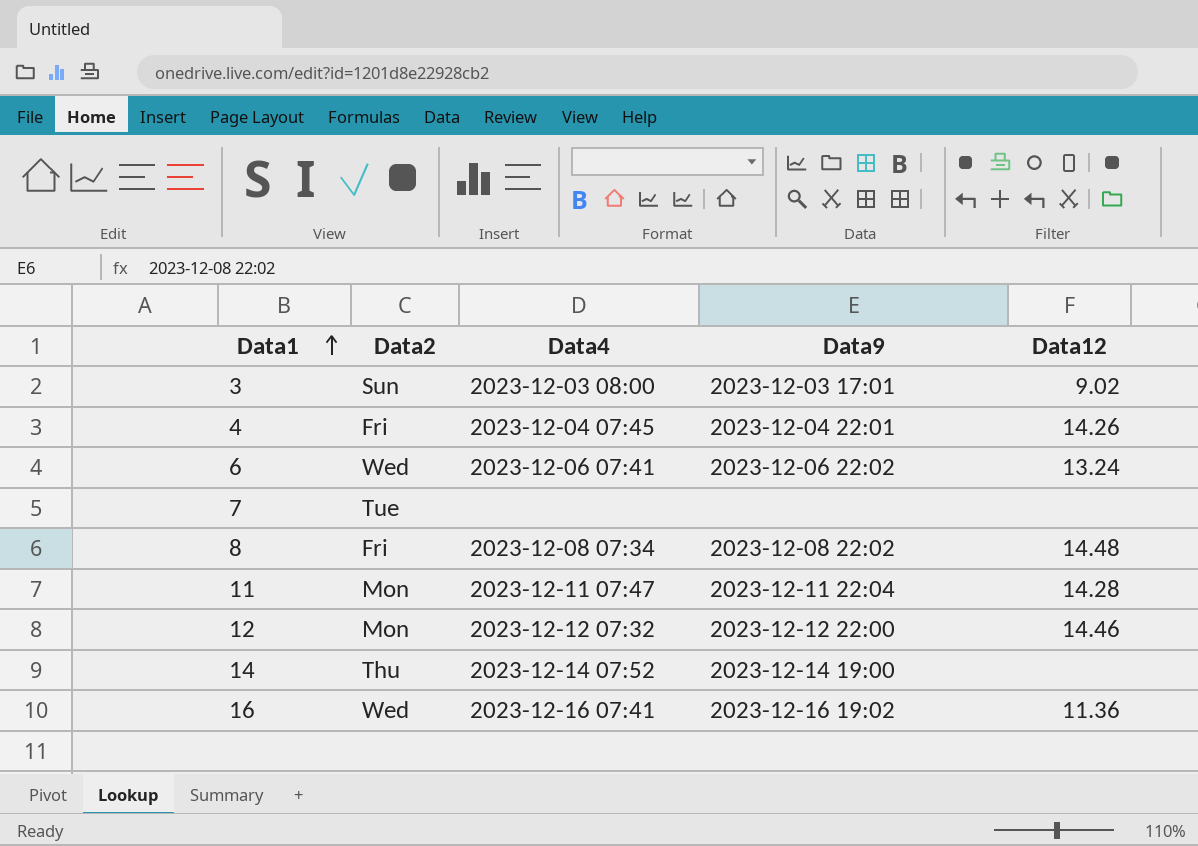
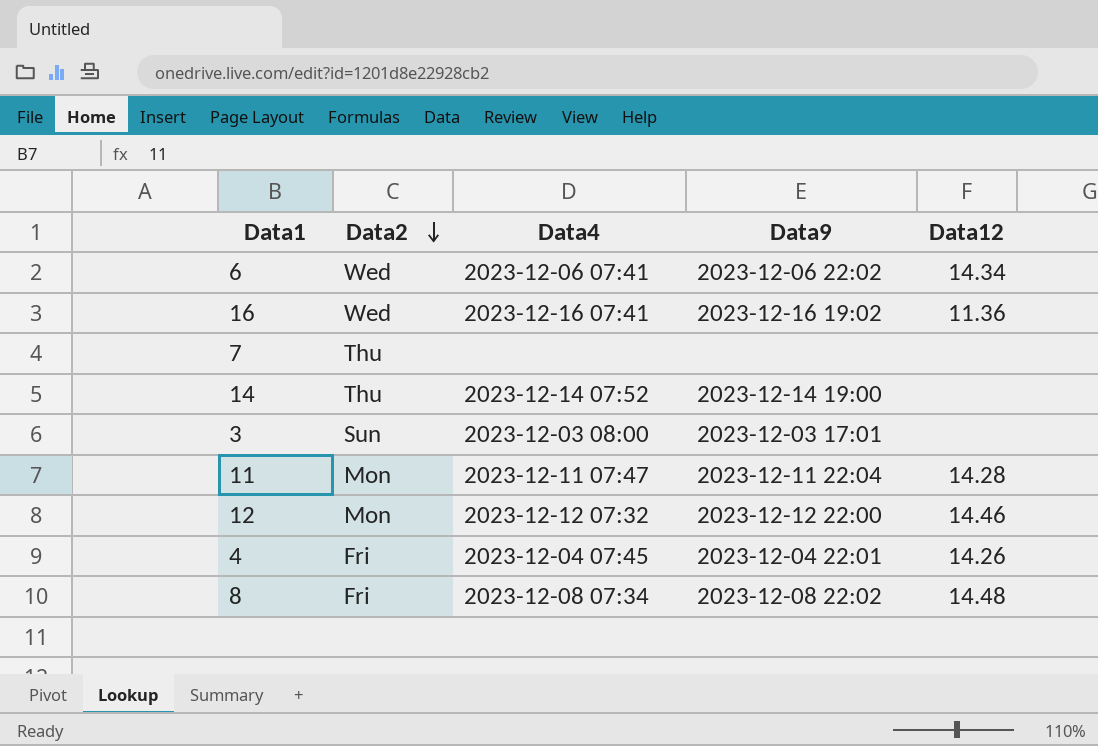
row order: Data1 ascending -> Data2 descending
6 | Data12: 13.24 -> 14.34
7 | Data2: Tue -> Thu
3 | Data12: 9.02 -> none

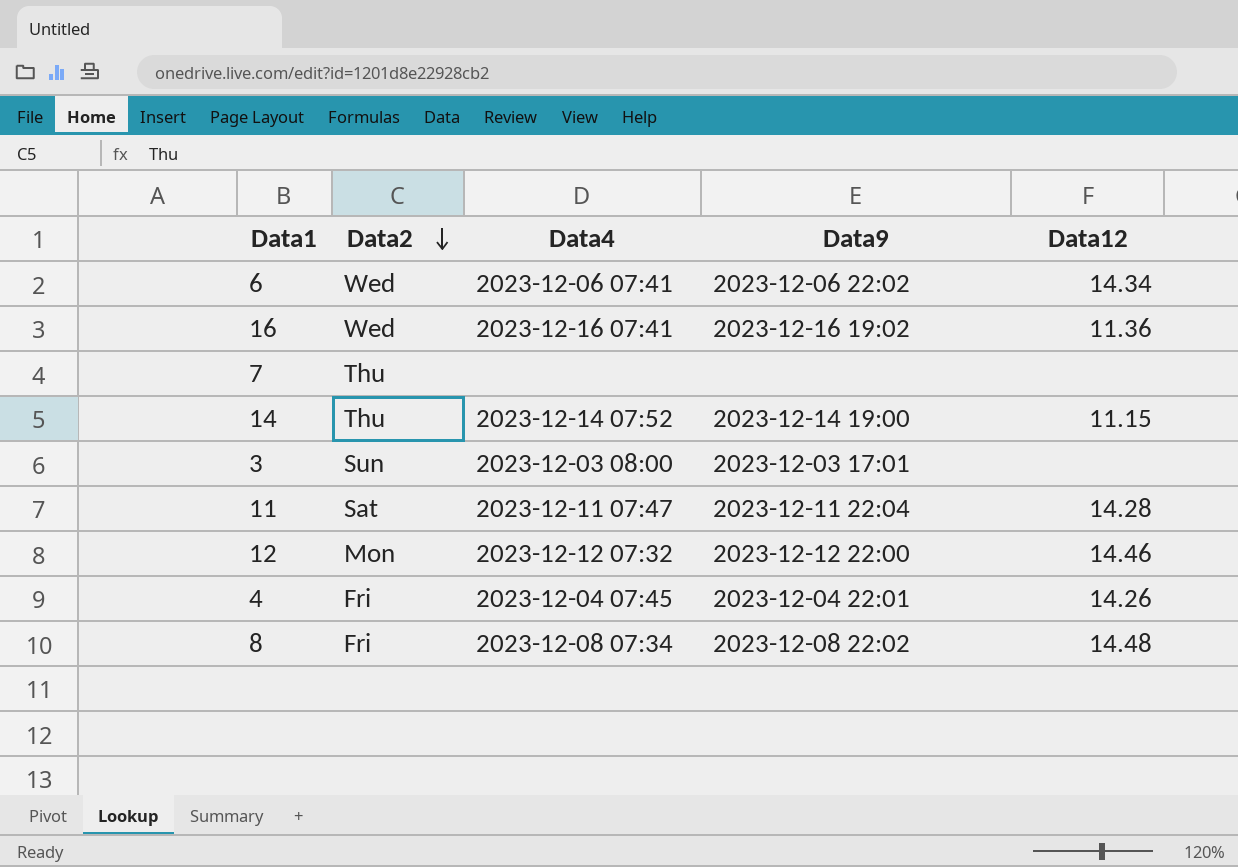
14 | Data12: none -> 11.15
11 | Data2: Mon -> Sat

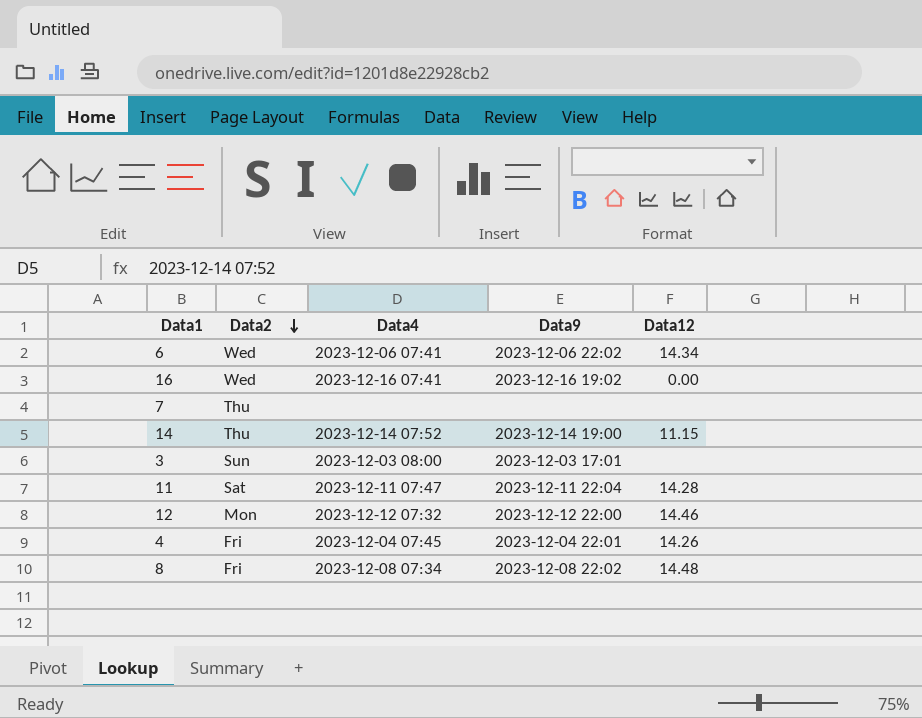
16 | Data12: 11.36 -> 0.00

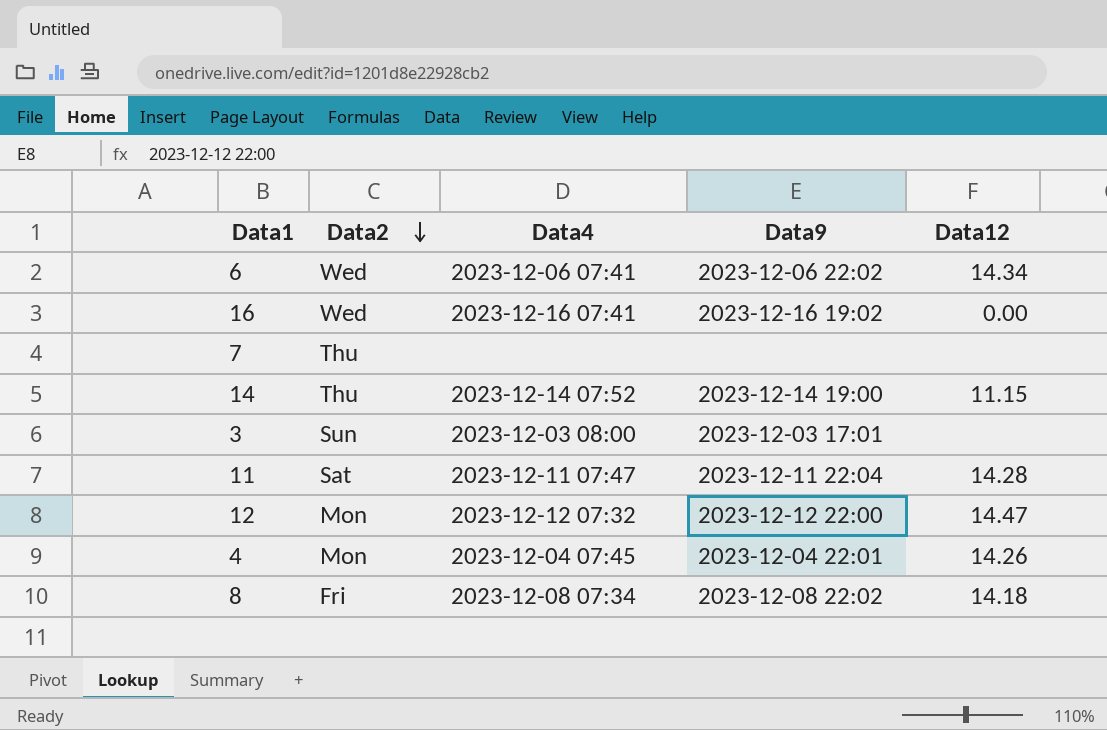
12 | Data12: 14.46 -> 14.47
4 | Data2: Fri -> Mon
8 | Data12: 14.48 -> 14.18

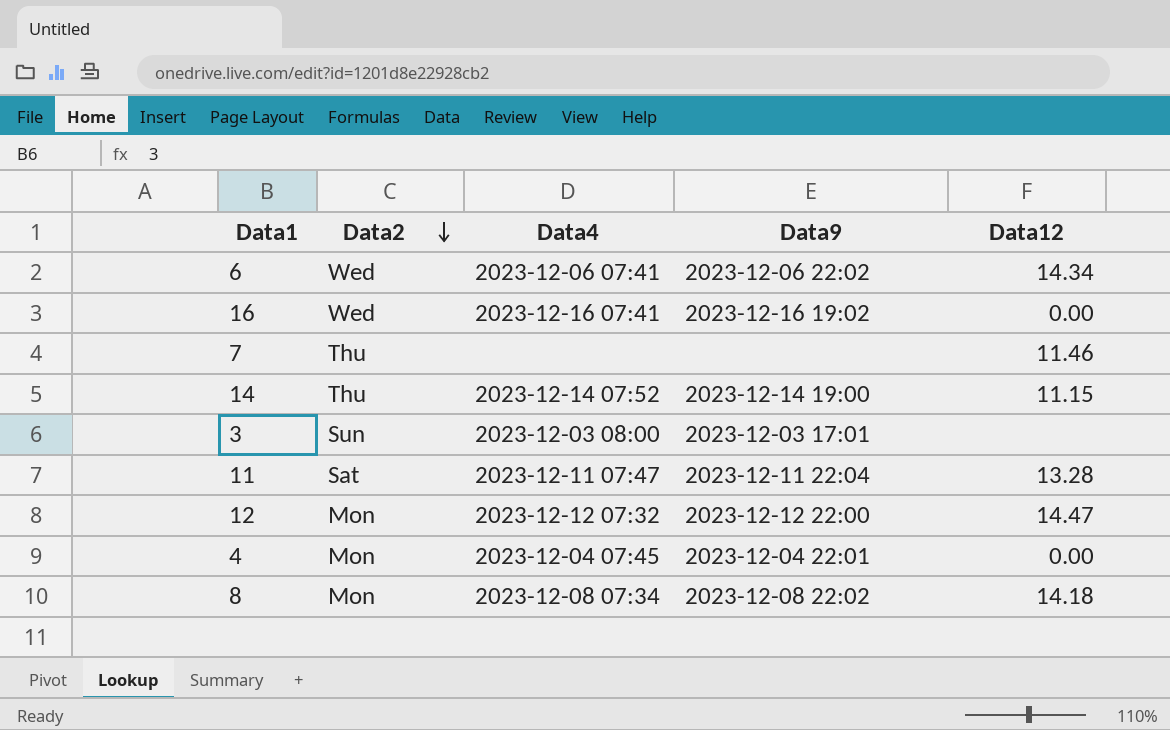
7 | Data12: none -> 11.46
11 | Data12: 14.28 -> 13.28
4 | Data12: 14.26 -> 0.00
8 | Data2: Fri -> Mon

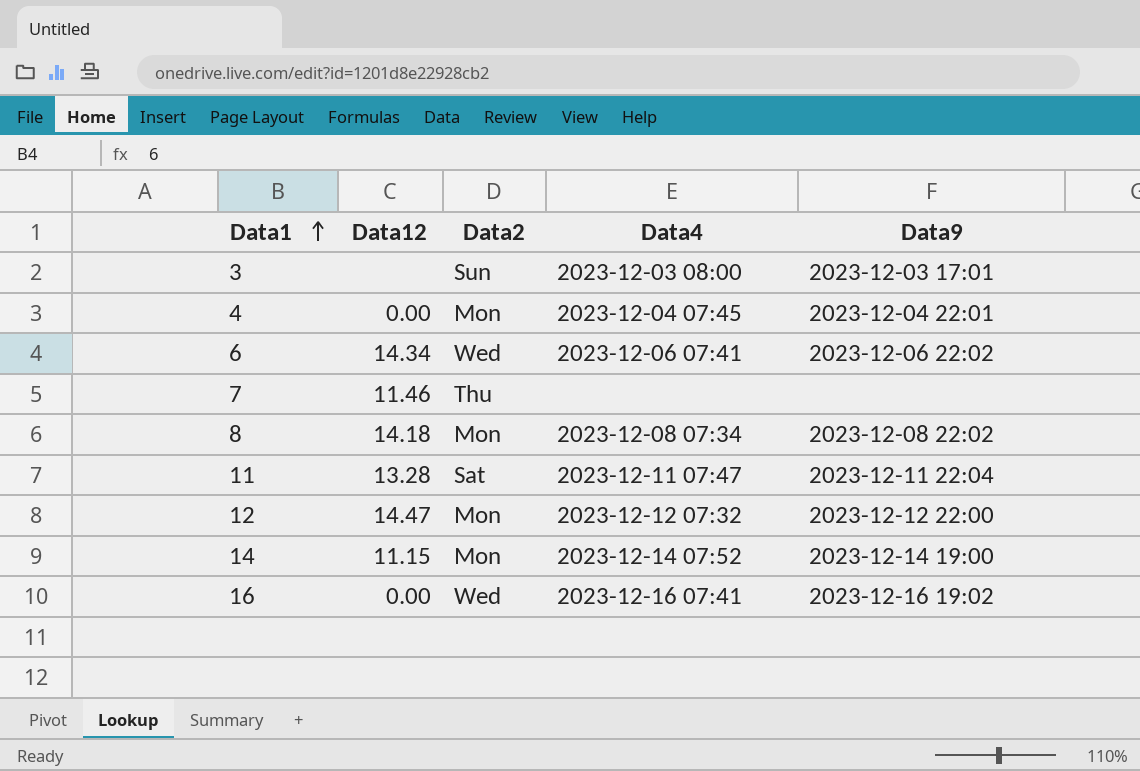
row order: Data2 descending -> Data1 ascending
column Data12 | position: 5 -> 2
14 | Data2: Thu -> Mon

